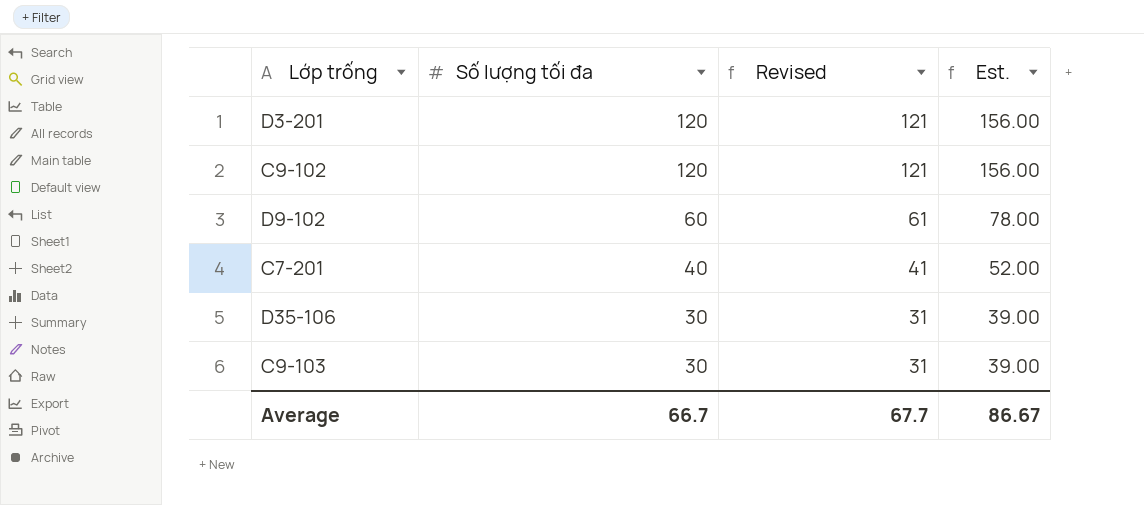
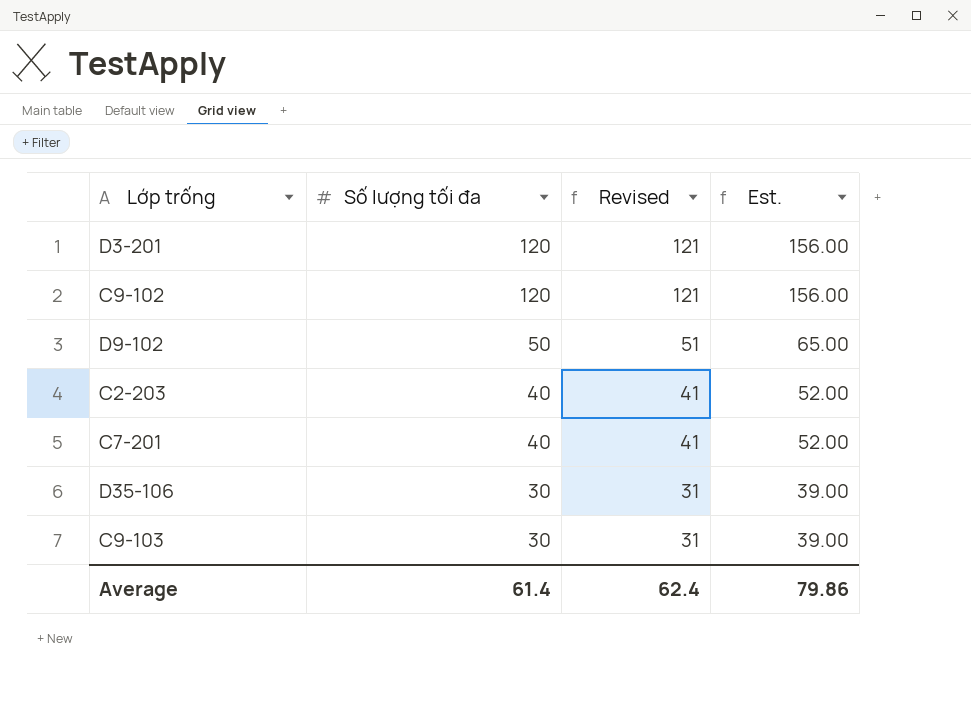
D9-102 | Số lượng tối đa: 60 -> 50
D9-102 | Revised: 61 -> 51
D9-102 | Est.: 78.00 -> 65.00
row C2-203: none -> 40 | 41 | 52.00
Average | Số lượng tối đa: 66.7 -> 61.4
Average | Revised: 67.7 -> 62.4
Average | Est.: 86.67 -> 79.86

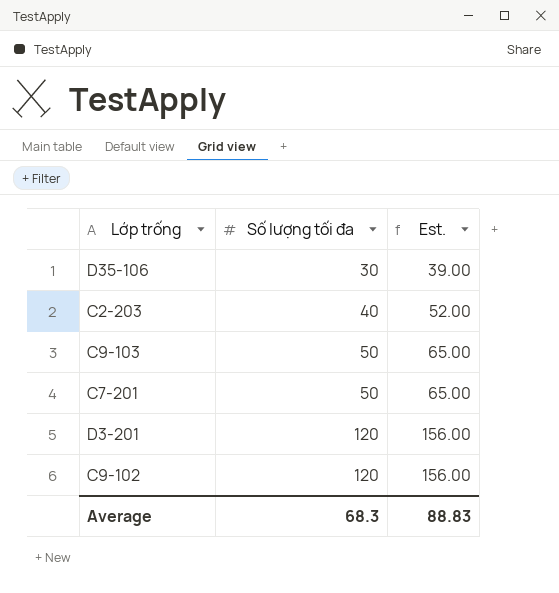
row order: Số lượng tối đa descending -> Số lượng tối đa ascending
column Revised | formula: [Số lượng tối đa] + 1 -> none
row D9-102: 50 | 51 | 65.00 -> none
C9-103 | Số lượng tối đa: 30 -> 50
C9-103 | Est.: 39.00 -> 65.00
C7-201 | Số lượng tối đa: 40 -> 50
C7-201 | Est.: 52.00 -> 65.00
Average | Số lượng tối đa: 61.4 -> 68.3
Average | Est.: 79.86 -> 88.83

